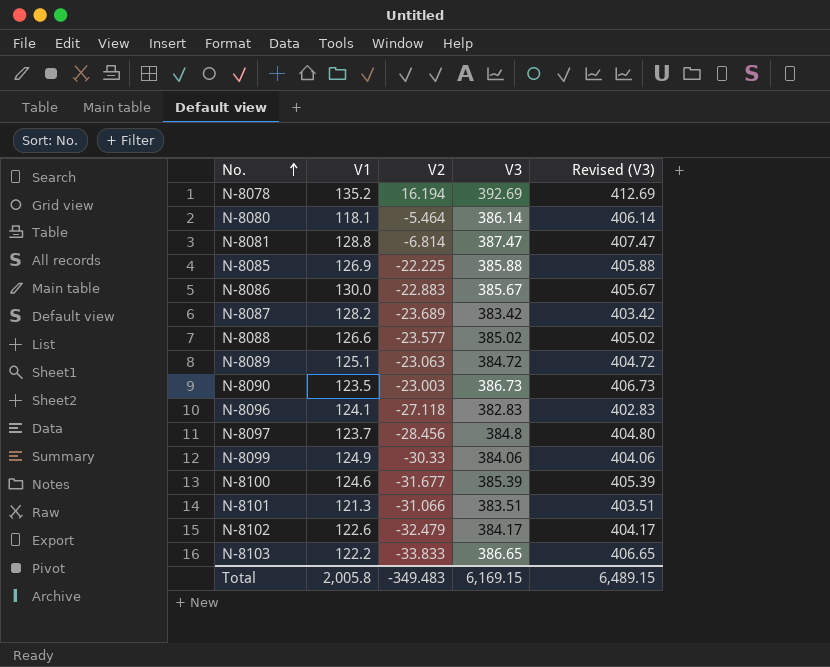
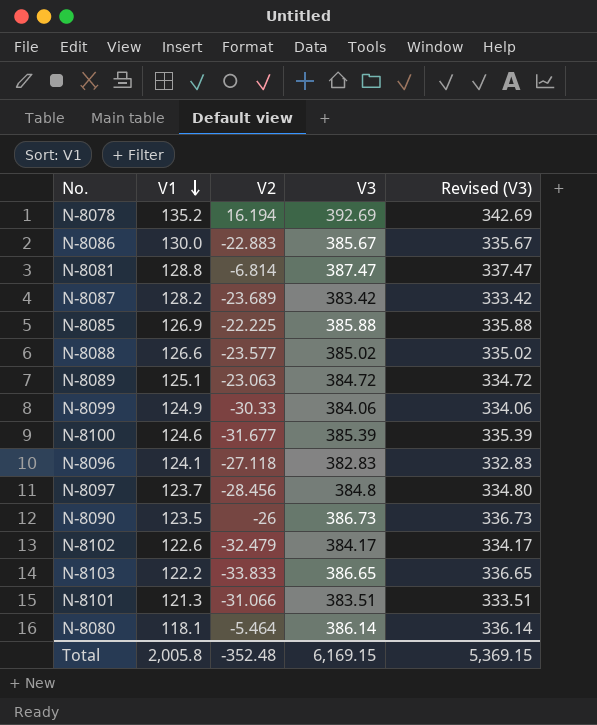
row order: No. ascending -> V1 descending
column Revised (V3) | formula: [V3] + 20 -> [V3] - 50
N-8090 | V2: -23.003 -> -26
Total | V2: -349.483 -> -352.48
Total | Revised (V3): 6,489.15 -> 5,369.15

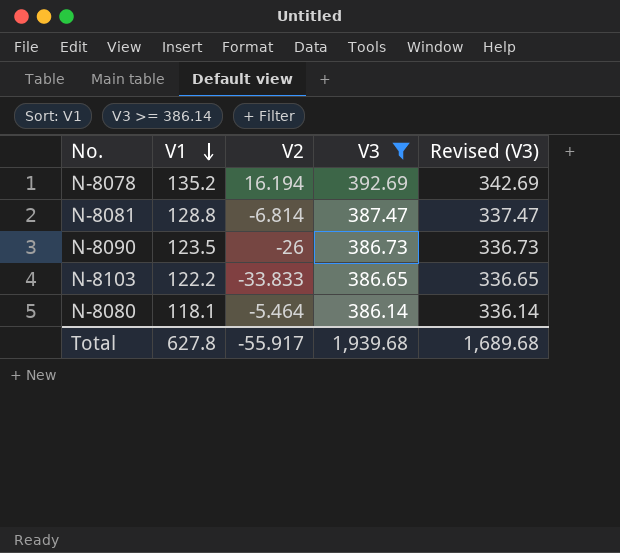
filter: none -> V3 >= 386.14
Total | V1: 2,005.8 -> 627.8
Total | V2: -352.48 -> -55.917
Total | V3: 6,169.15 -> 1,939.68
Total | Revised (V3): 5,369.15 -> 1,689.68

